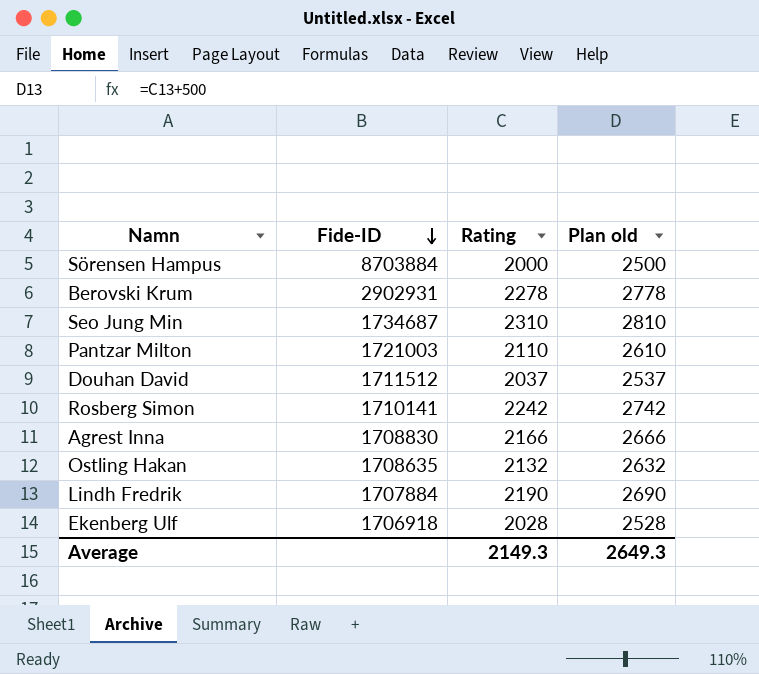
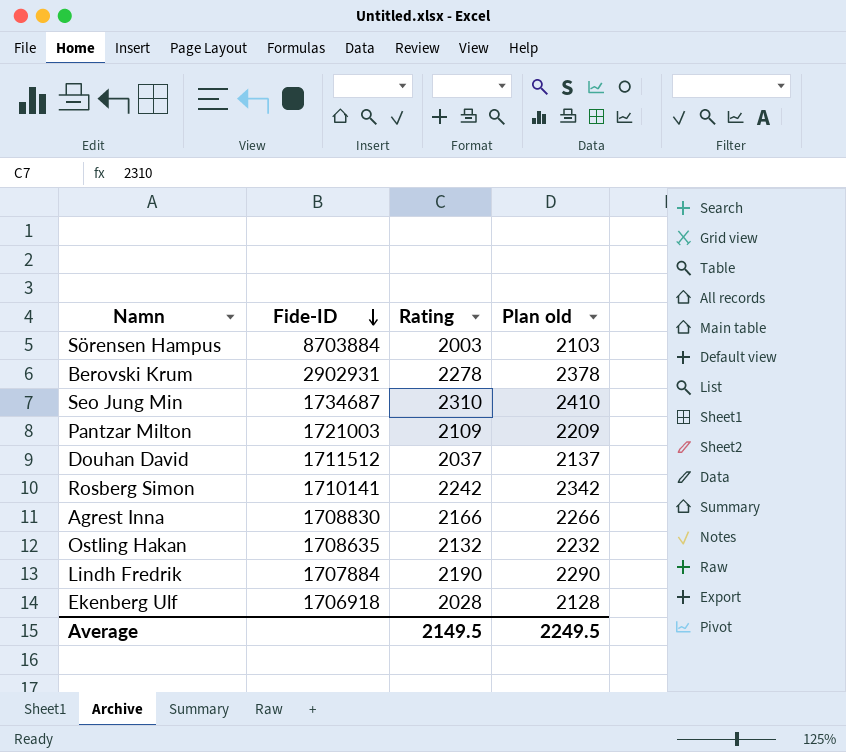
column Plan old | formula: [Rating] + 500 -> [Rating] + 100
Sörensen Hampus | Rating: 2000 -> 2003
Pantzar Milton | Rating: 2110 -> 2109
Average | Rating: 2149.3 -> 2149.5
Average | Plan old: 2649.3 -> 2249.5

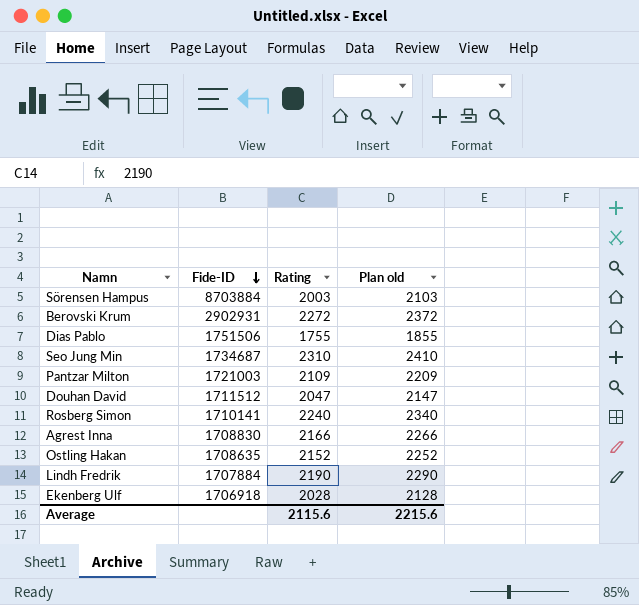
Berovski Krum | Rating: 2278 -> 2272
Berovski Krum | Plan old: 2378 -> 2372
row Dias Pablo: none -> 1751506 | 1755 | 1855
Douhan David | Rating: 2037 -> 2047
Douhan David | Plan old: 2137 -> 2147
Rosberg Simon | Rating: 2242 -> 2240
Rosberg Simon | Plan old: 2342 -> 2340
Ostling Hakan | Rating: 2132 -> 2152
Ostling Hakan | Plan old: 2232 -> 2252
Average | Rating: 2149.5 -> 2115.6
Average | Plan old: 2249.5 -> 2215.6

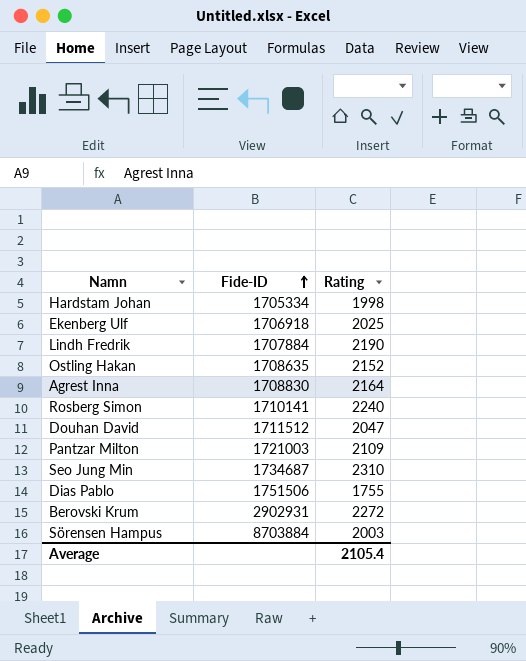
row order: Fide-ID descending -> Fide-ID ascending
column Plan old | formula: [Rating] + 100 -> none
row Hardstam Johan: none -> 1705334 | 1998
Ekenberg Ulf | Rating: 2028 -> 2025
Agrest Inna | Rating: 2166 -> 2164
Average | Rating: 2115.6 -> 2105.4

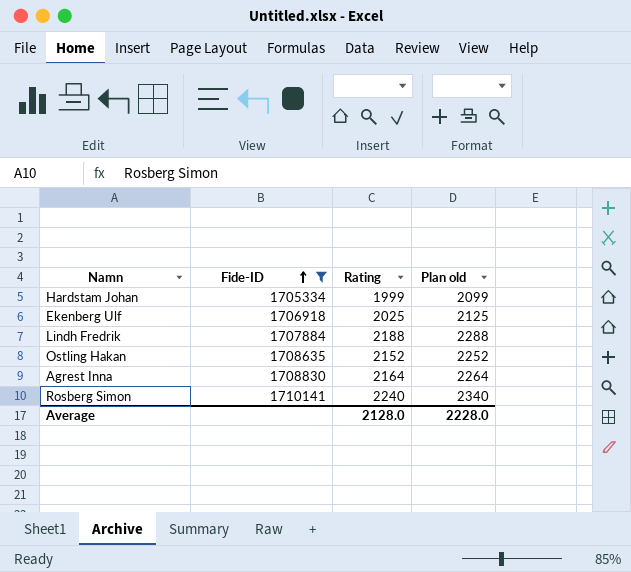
filter: none -> Fide-ID <= 1710141
column Plan old | formula: none -> [Rating] + 100
Hardstam Johan | Rating: 1998 -> 1999
Lindh Fredrik | Rating: 2190 -> 2188
Average | Rating: 2105.4 -> 2128.0

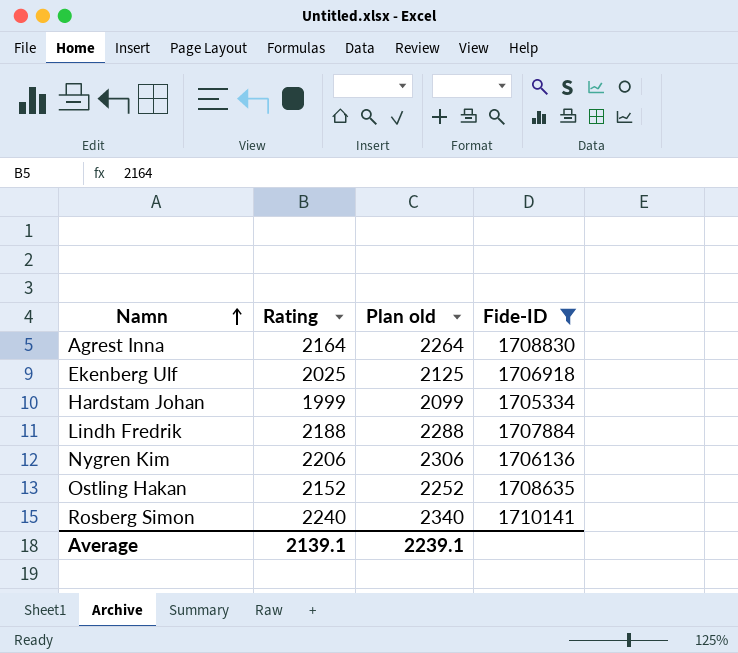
row order: Fide-ID ascending -> Namn ascending
column Fide-ID | position: 2 -> 4
row Nygren Kim: none -> 2206 | 2306 | 1706136
Average | Rating: 2128.0 -> 2139.1
Average | Plan old: 2228.0 -> 2239.1

